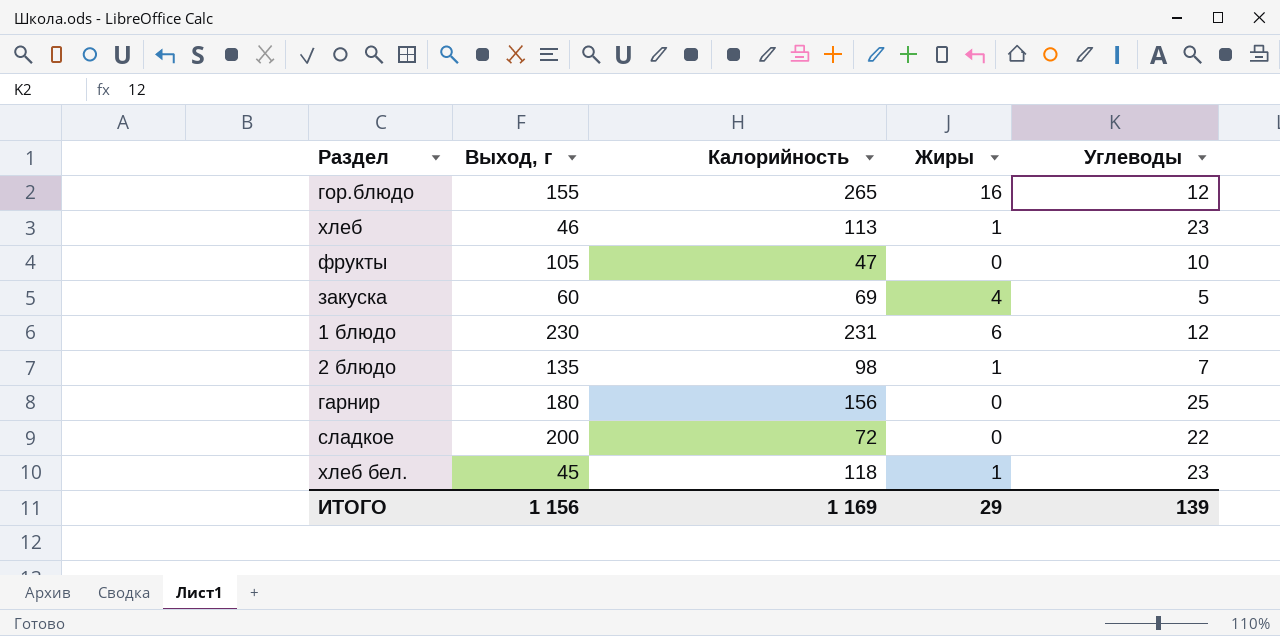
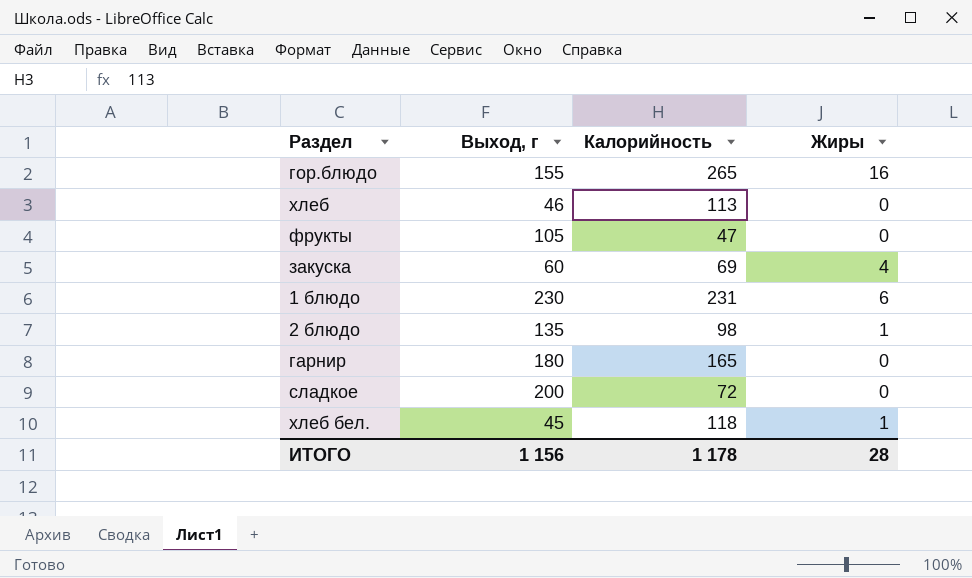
column Углеводы | position: 5 -> none
хлеб | Жиры: 1 -> 0
гарнир | Калорийность: 156 -> 165
ИТОГО | Калорийность: 1 169 -> 1 178
ИТОГО | Жиры: 29 -> 28

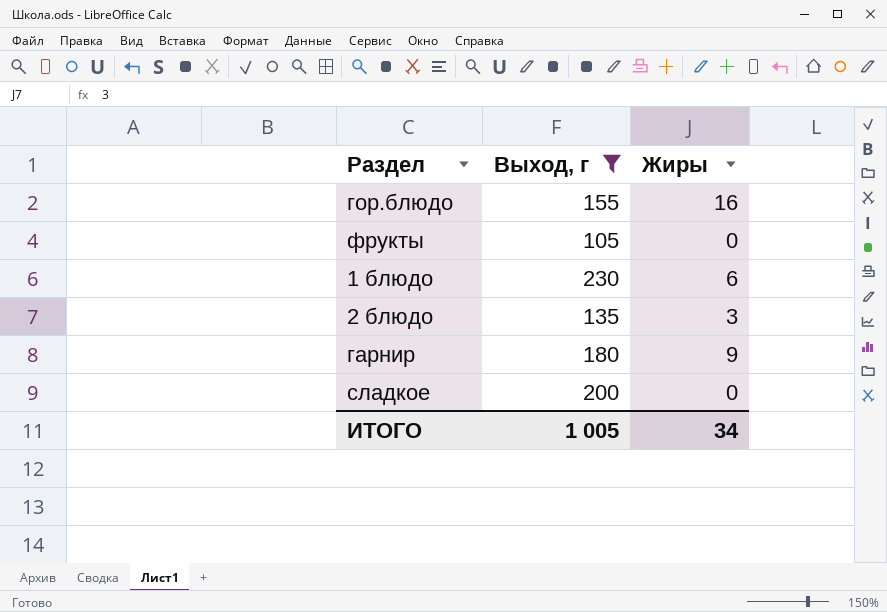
filter: none -> Выход, г >= 105
column Калорийность | position: 3 -> none
2 блюдо | Жиры: 1 -> 3
гарнир | Жиры: 0 -> 9
ИТОГО | Выход, г: 1 156 -> 1 005
ИТОГО | Жиры: 28 -> 34

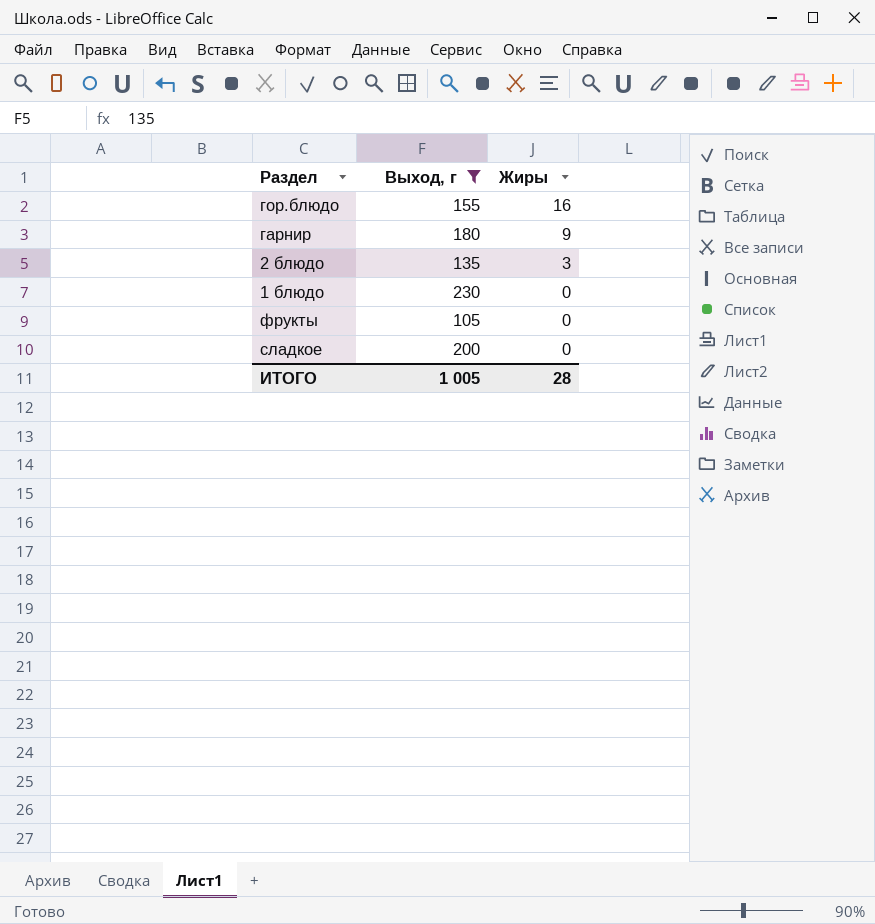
row order: none -> Жиры descending
1 блюдо | Жиры: 6 -> 0
ИТОГО | Жиры: 34 -> 28

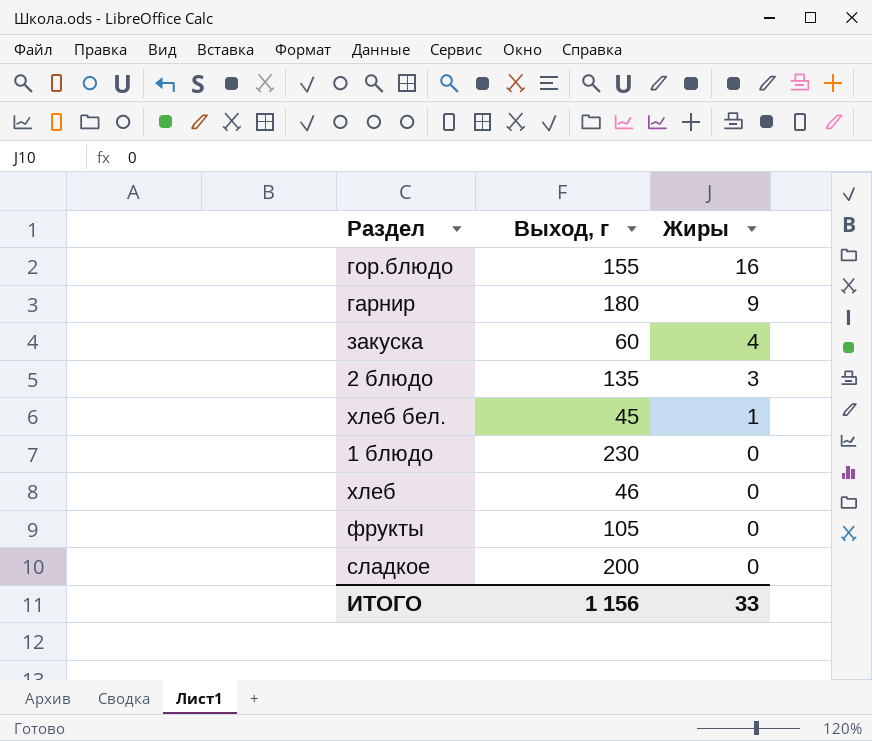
filter: Выход, г >= 105 -> none
ИТОГО | Выход, г: 1 005 -> 1 156
ИТОГО | Жиры: 28 -> 33

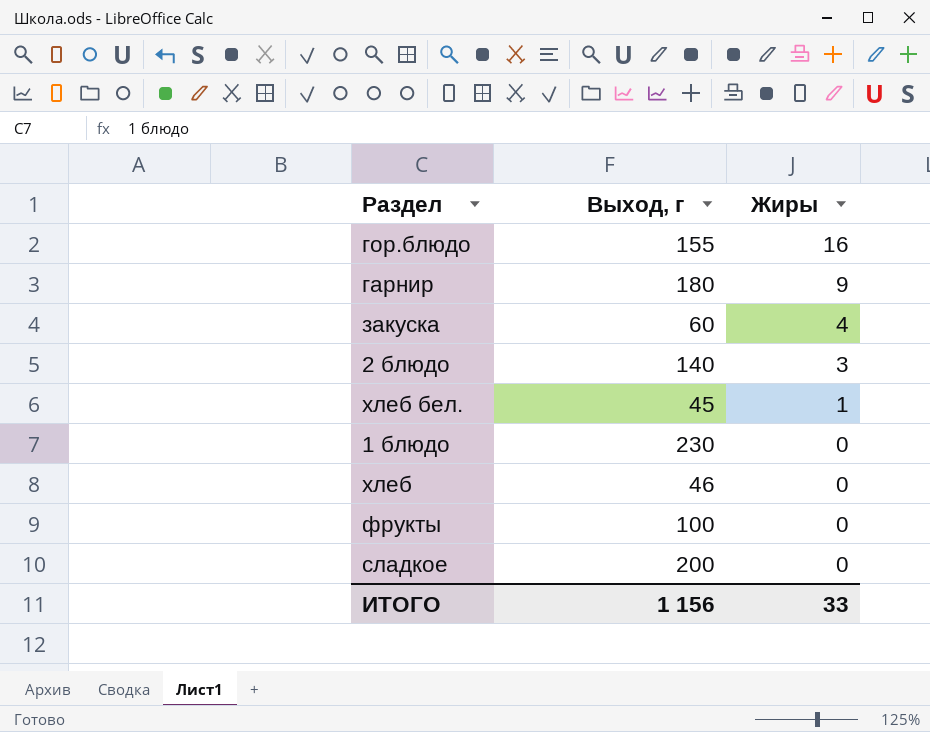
2 блюдо | Выход, г: 135 -> 140
фрукты | Выход, г: 105 -> 100

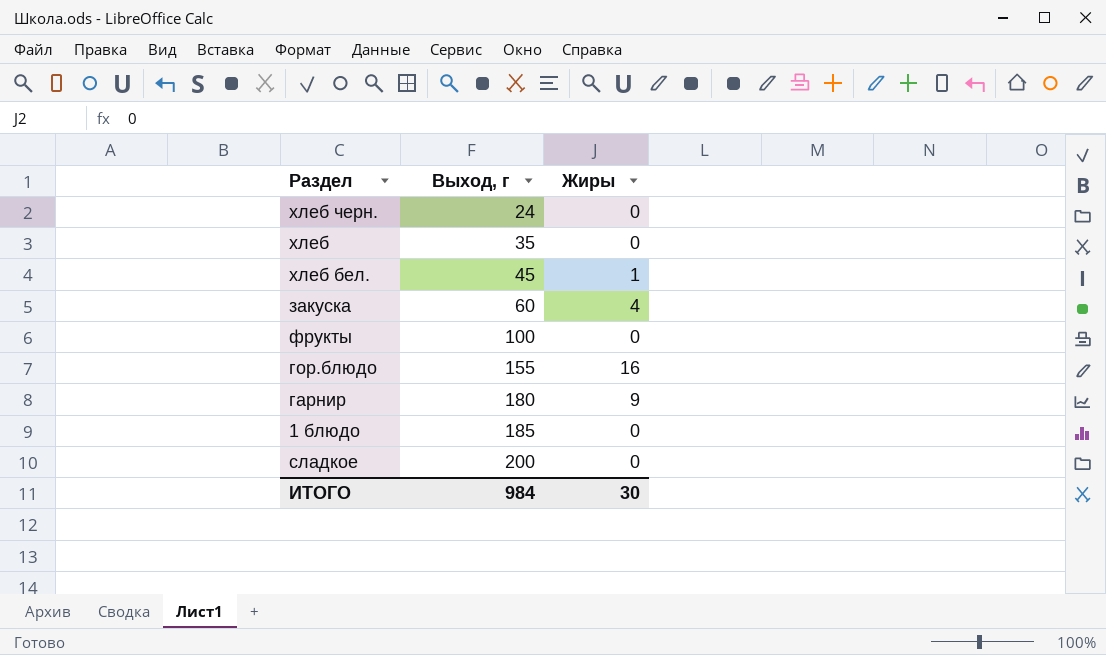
row order: Жиры descending -> Выход, г ascending
row 2 блюдо: 140 | 3 -> none
row хлеб черн.: none -> 24 | 0
хлеб | Выход, г: 46 -> 35
1 блюдо | Выход, г: 230 -> 185
ИТОГО | Выход, г: 1 156 -> 984
ИТОГО | Жиры: 33 -> 30

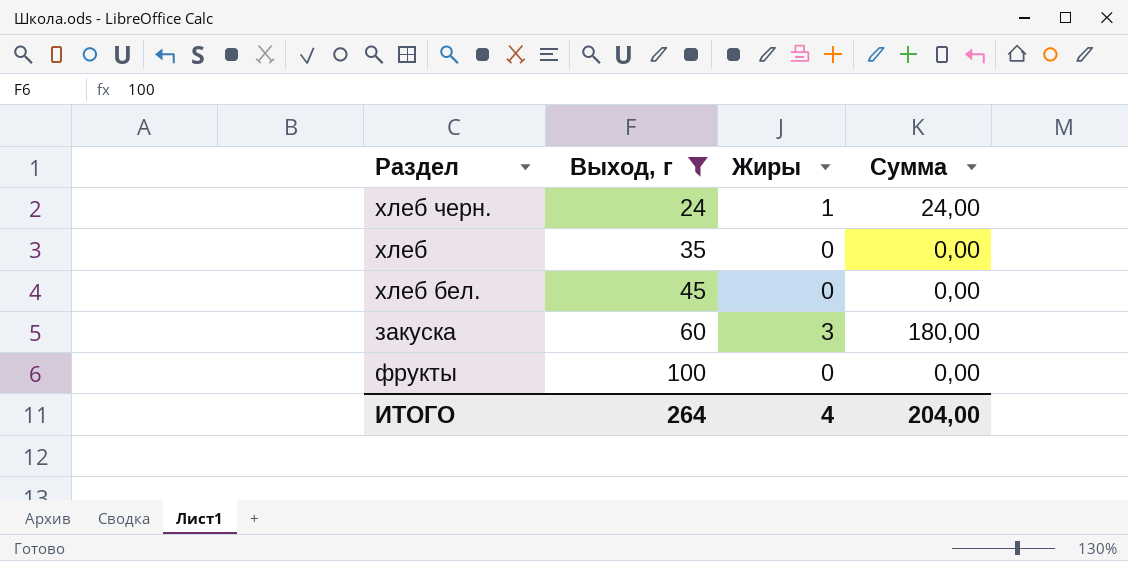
filter: none -> Выход, г <= 100
column Сумма | formula: none -> [Выход, г] * [Жиры]
хлеб черн. | Жиры: 0 -> 1
хлеб бел. | Жиры: 1 -> 0
закуска | Жиры: 4 -> 3
ИТОГО | Выход, г: 984 -> 264
ИТОГО | Жиры: 30 -> 4

